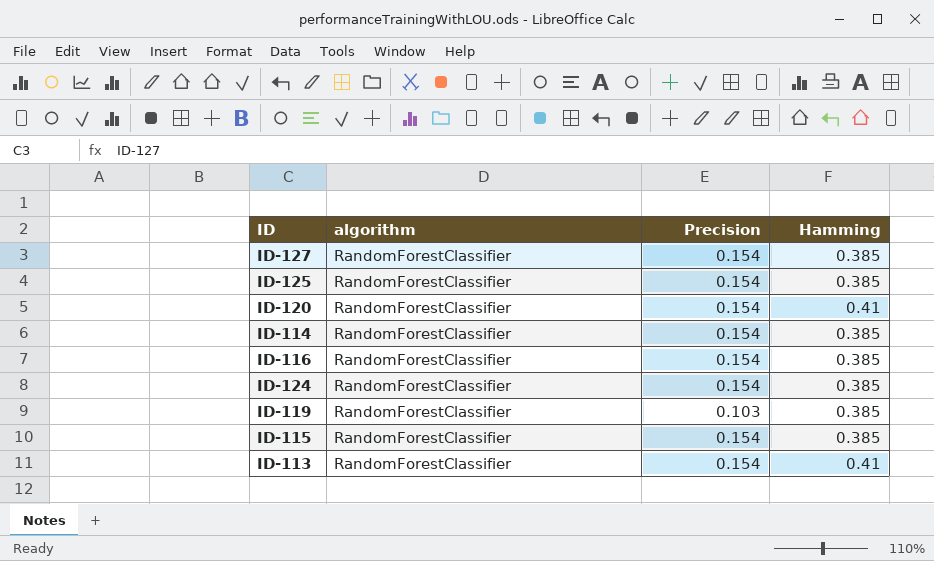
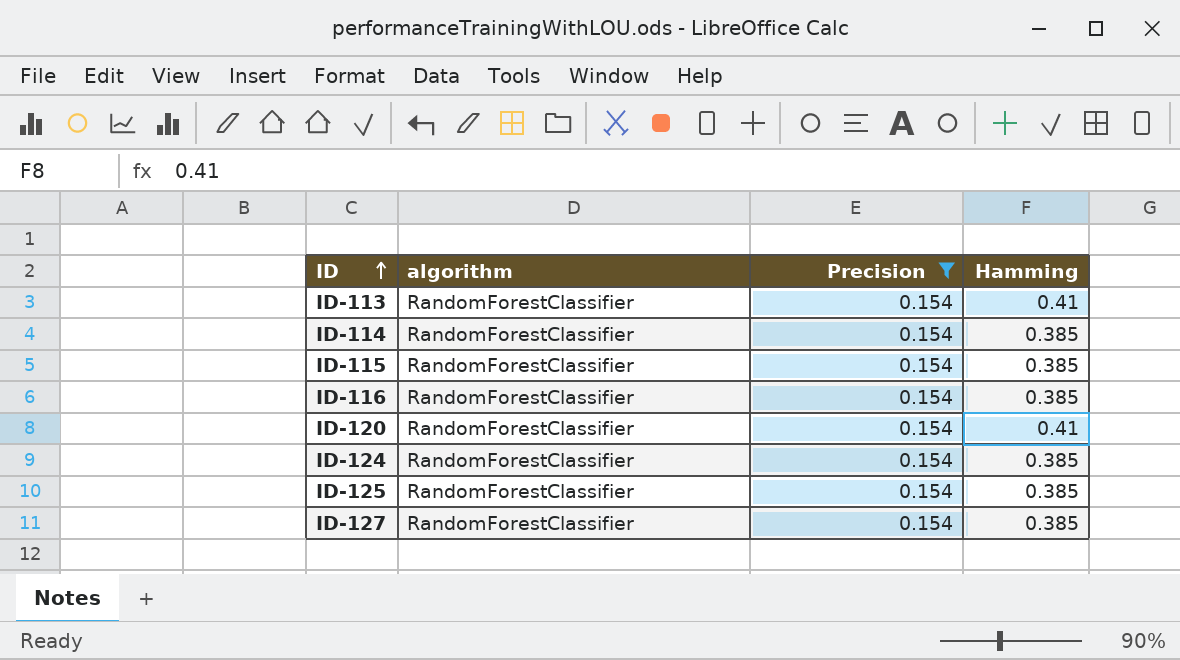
filter: none -> Precision = 0.154
row order: none -> ID ascending

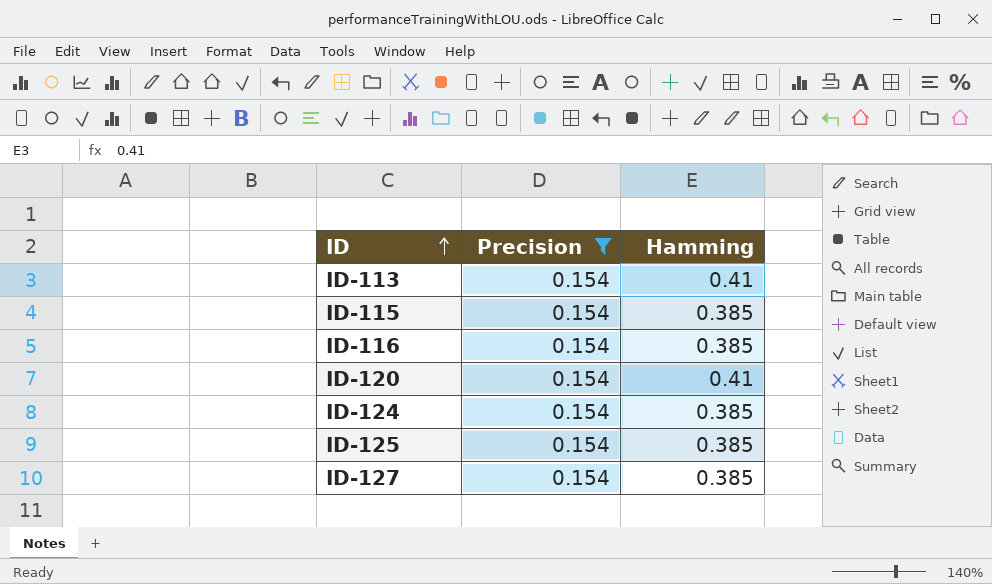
column algorithm | position: 2 -> none
row ID-114: RandomForestClassifier | 0.154 | 0.385 -> none

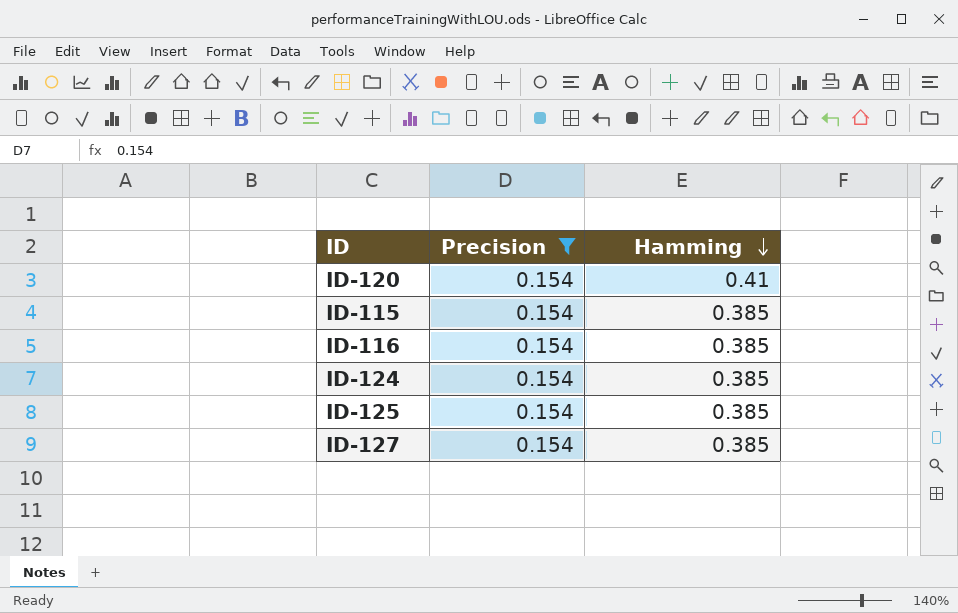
row order: ID ascending -> Hamming descending
row ID-113: 0.154 | 0.41 -> none

